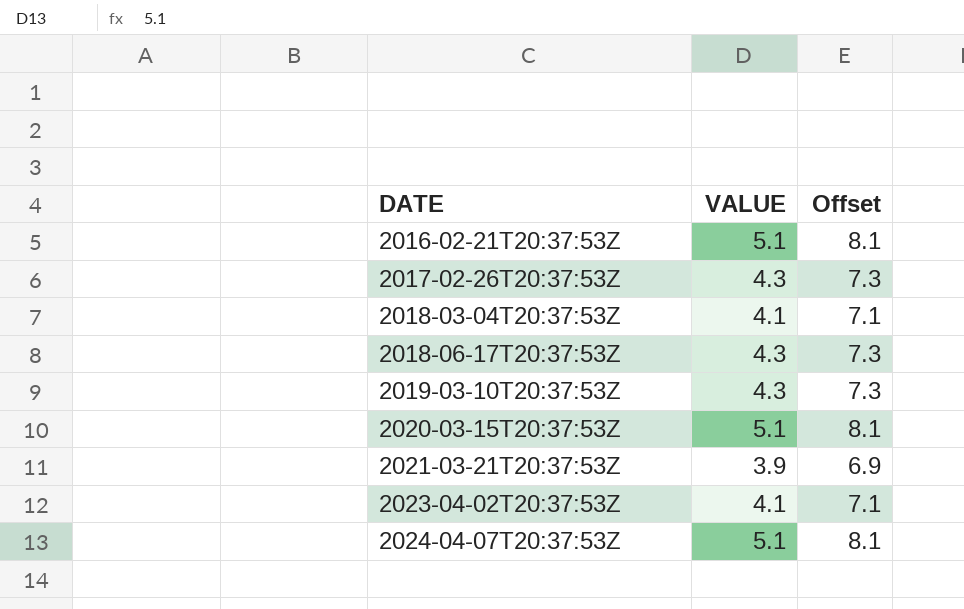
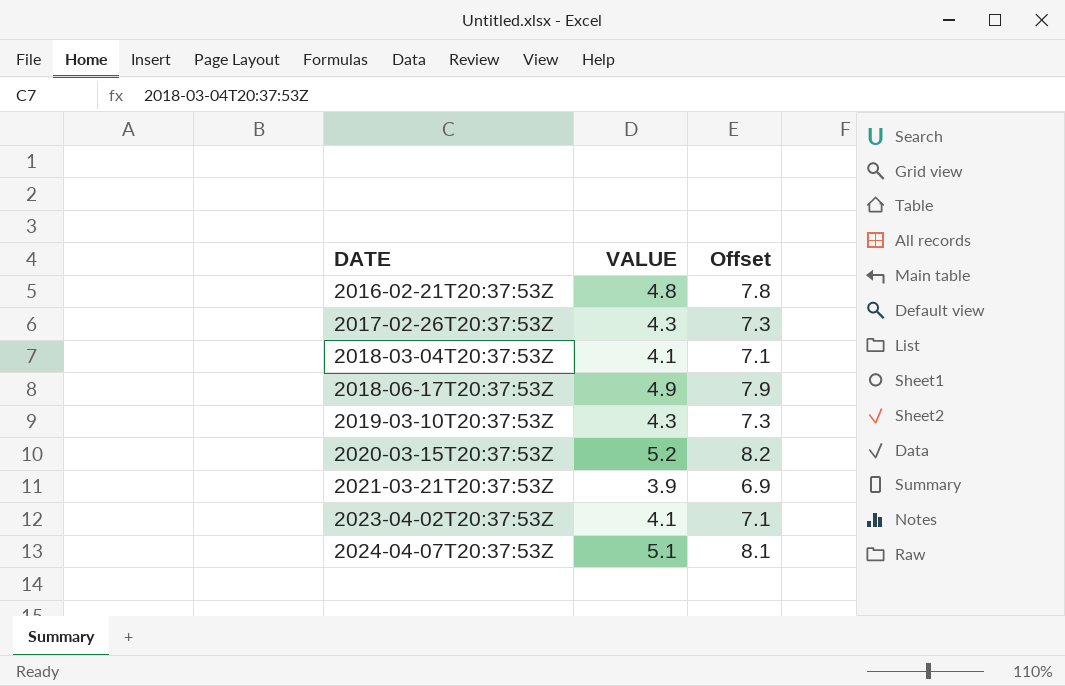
2016-02-21T20:37:53Z | VALUE: 5.1 -> 4.8
2016-02-21T20:37:53Z | Offset: 8.1 -> 7.8
2018-06-17T20:37:53Z | VALUE: 4.3 -> 4.9
2018-06-17T20:37:53Z | Offset: 7.3 -> 7.9
2020-03-15T20:37:53Z | VALUE: 5.1 -> 5.2
2020-03-15T20:37:53Z | Offset: 8.1 -> 8.2

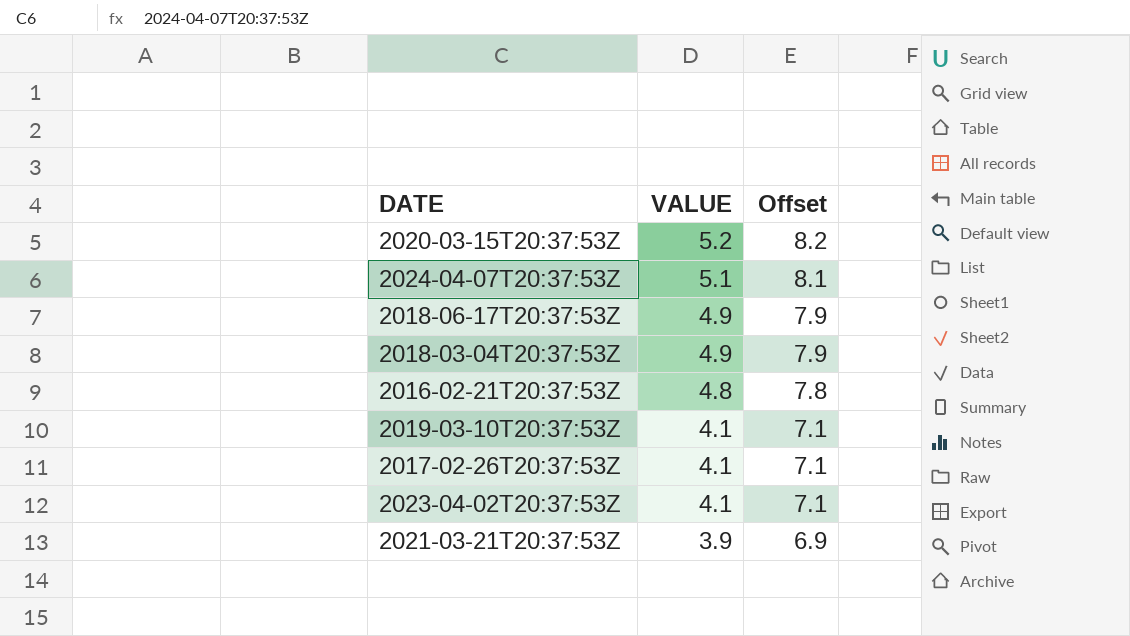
row order: DATE ascending -> VALUE descending
2018-03-04T20:37:53Z | VALUE: 4.1 -> 4.9
2018-03-04T20:37:53Z | Offset: 7.1 -> 7.9
2019-03-10T20:37:53Z | VALUE: 4.3 -> 4.1
2019-03-10T20:37:53Z | Offset: 7.3 -> 7.1
2017-02-26T20:37:53Z | VALUE: 4.3 -> 4.1
2017-02-26T20:37:53Z | Offset: 7.3 -> 7.1

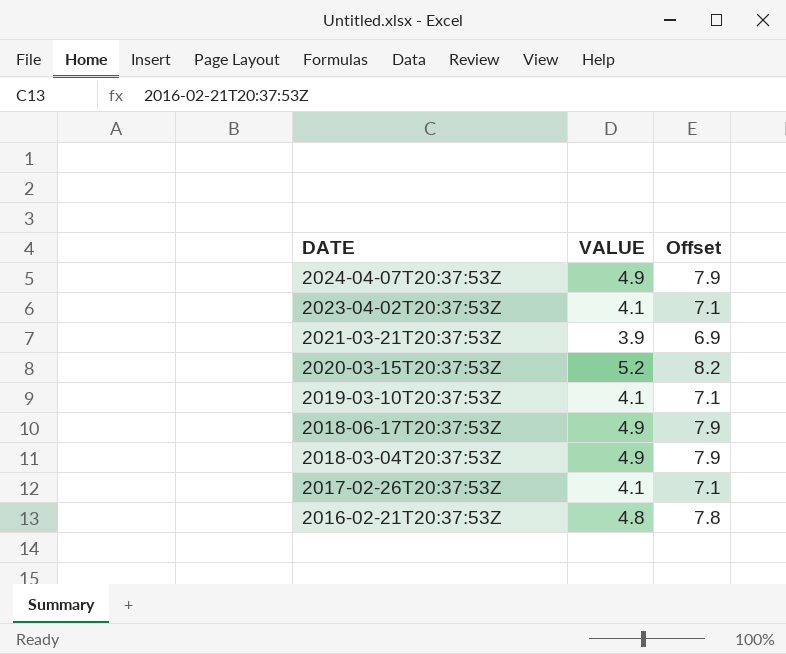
row order: VALUE descending -> DATE descending
2024-04-07T20:37:53Z | VALUE: 5.1 -> 4.9
2024-04-07T20:37:53Z | Offset: 8.1 -> 7.9

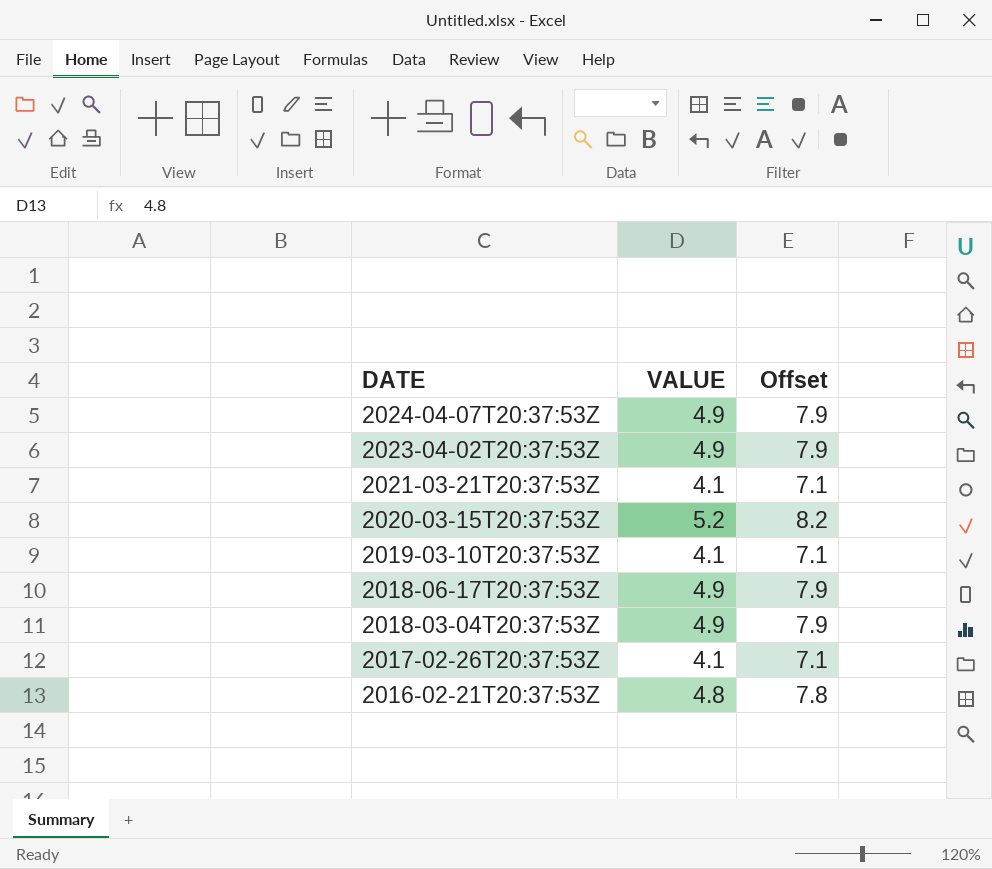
2023-04-02T20:37:53Z | VALUE: 4.1 -> 4.9
2023-04-02T20:37:53Z | Offset: 7.1 -> 7.9
2021-03-21T20:37:53Z | VALUE: 3.9 -> 4.1
2021-03-21T20:37:53Z | Offset: 6.9 -> 7.1

